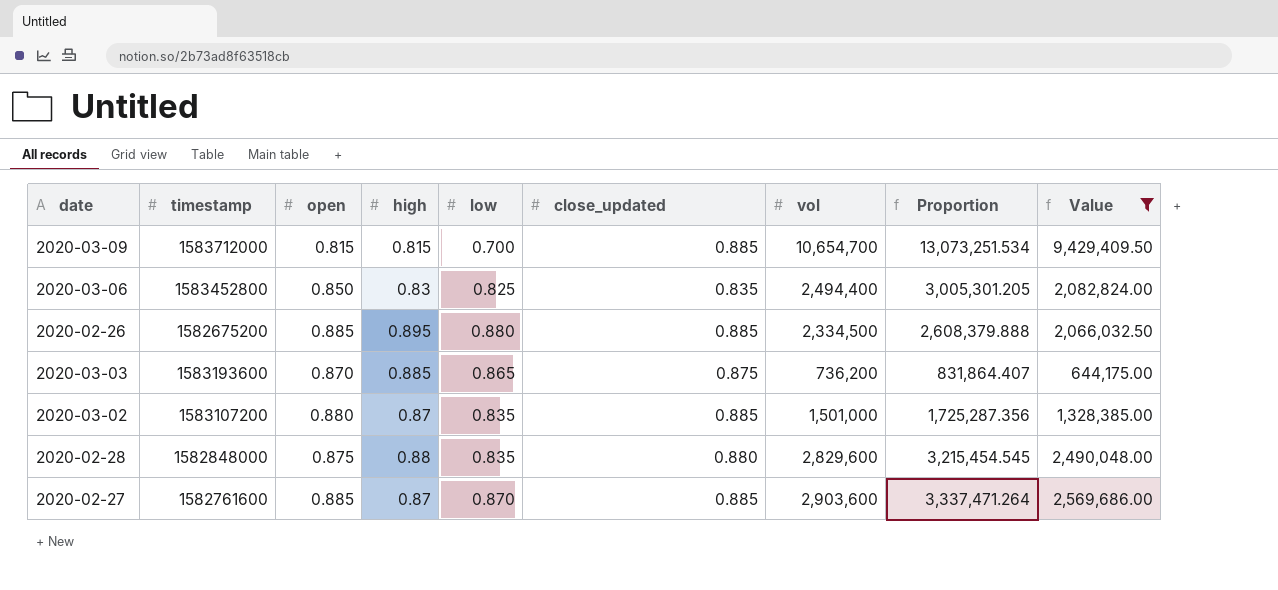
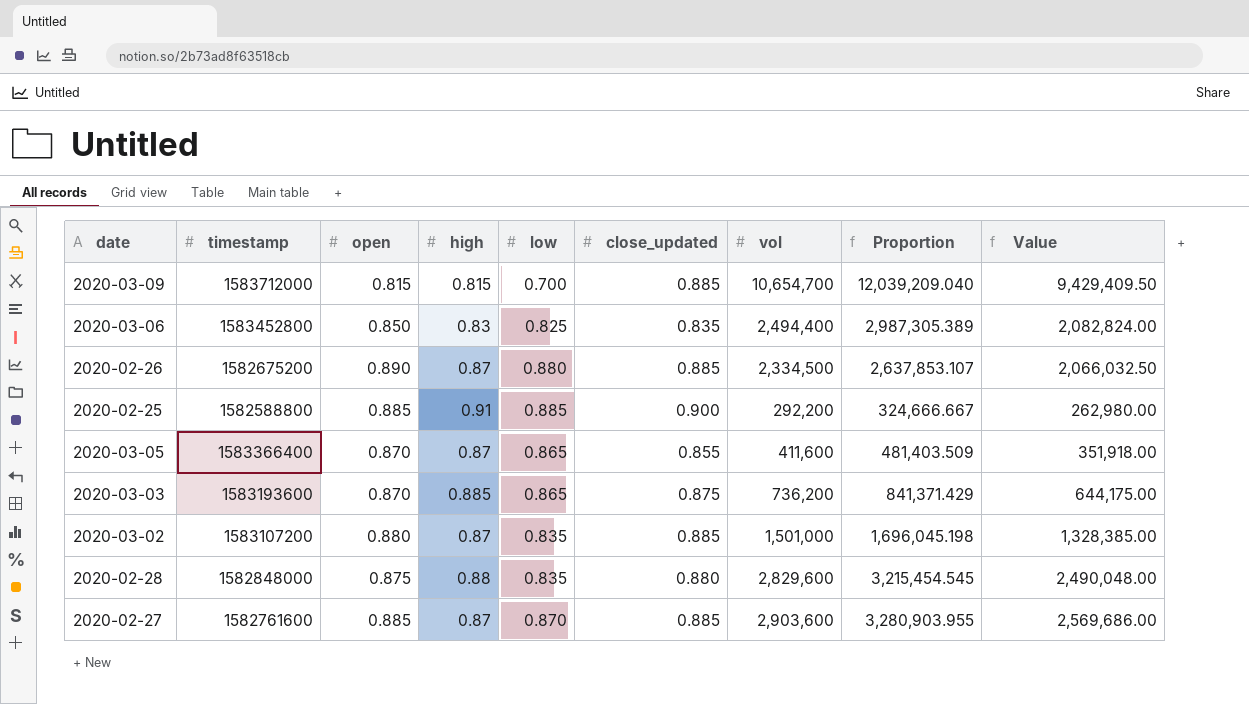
filter: Value >= 644,175.00 -> none
column Proportion | formula: [vol] / [high] -> [vol] / [close_updated]
2020-02-26 | open: 0.885 -> 0.890
2020-02-26 | high: 0.895 -> 0.87

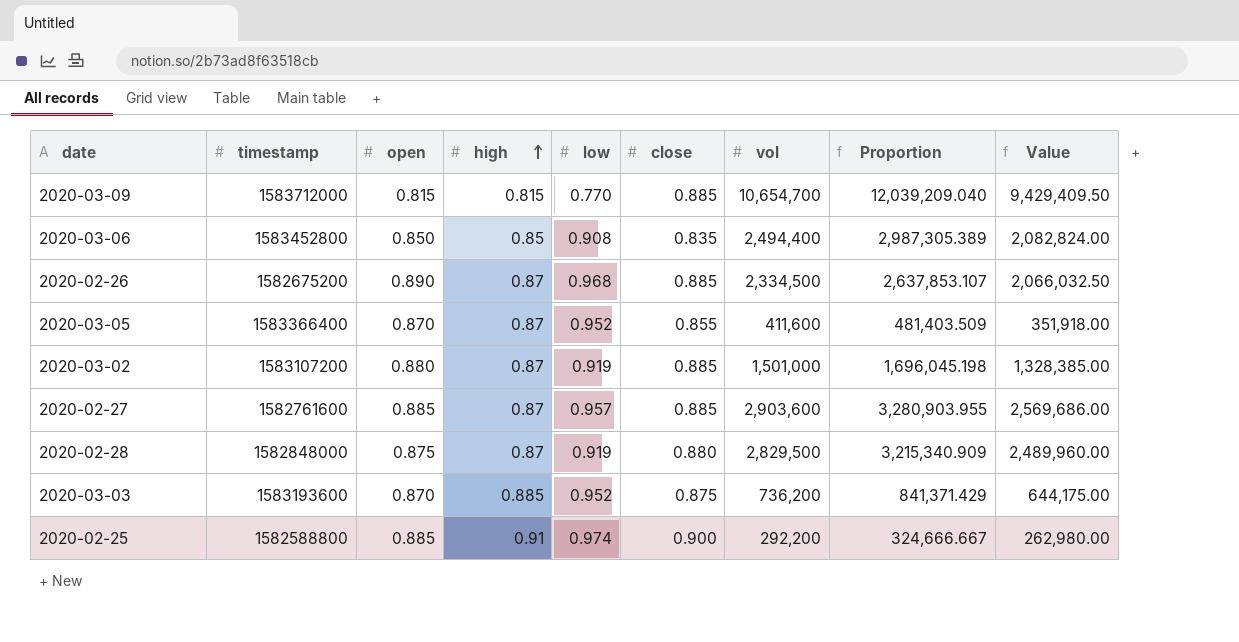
row order: none -> high ascending
column name: close_updated -> close
2020-03-09 | low: 0.700 -> 0.770
2020-03-06 | high: 0.83 -> 0.85
2020-03-06 | low: 0.825 -> 0.908
2020-02-26 | low: 0.880 -> 0.968
2020-03-05 | low: 0.865 -> 0.952
2020-03-02 | low: 0.835 -> 0.919
2020-02-27 | low: 0.870 -> 0.957
2020-02-28 | high: 0.88 -> 0.87
2020-02-28 | low: 0.835 -> 0.919
2020-02-28 | vol: 2,829,600 -> 2,829,500
2020-02-28 | Proportion: 3,215,454.545 -> 3,215,340.909
2020-02-28 | Value: 2,490,048.00 -> 2,489,960.00
2020-03-03 | low: 0.865 -> 0.952
2020-02-25 | low: 0.885 -> 0.974

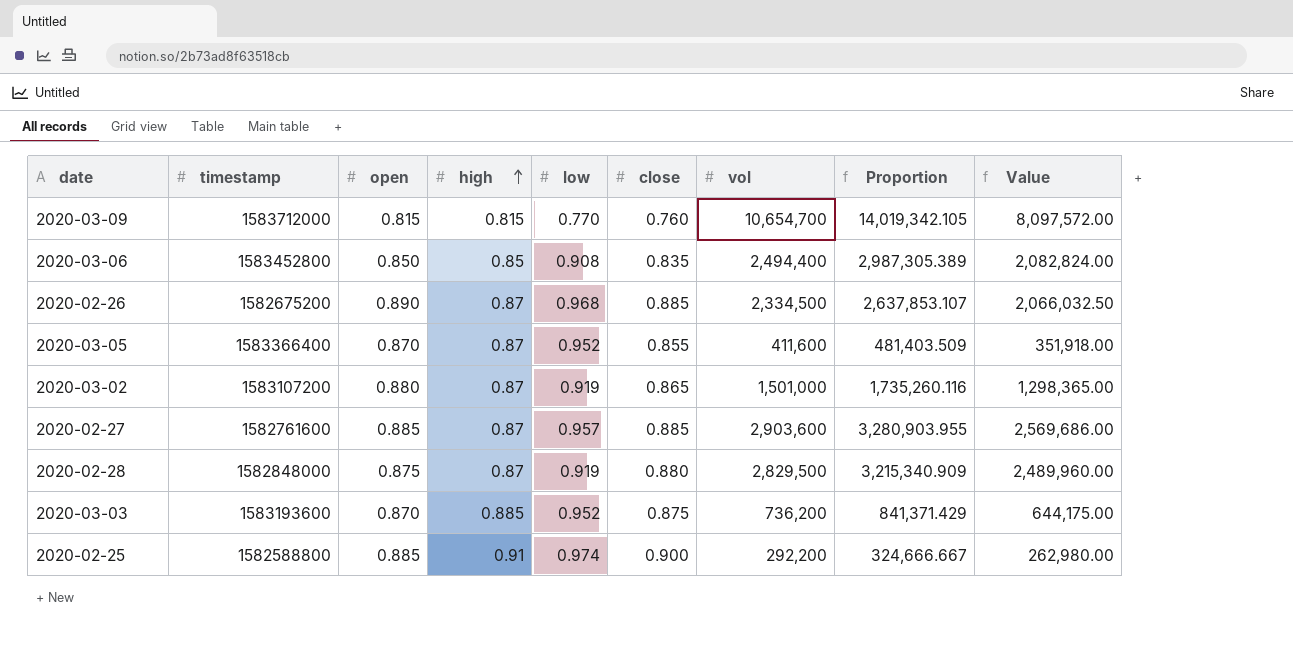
2020-03-09 | close: 0.885 -> 0.760
2020-03-09 | Proportion: 12,039,209.040 -> 14,019,342.105
2020-03-09 | Value: 9,429,409.50 -> 8,097,572.00
2020-03-02 | close: 0.885 -> 0.865
2020-03-02 | Proportion: 1,696,045.198 -> 1,735,260.116
2020-03-02 | Value: 1,328,385.00 -> 1,298,365.00

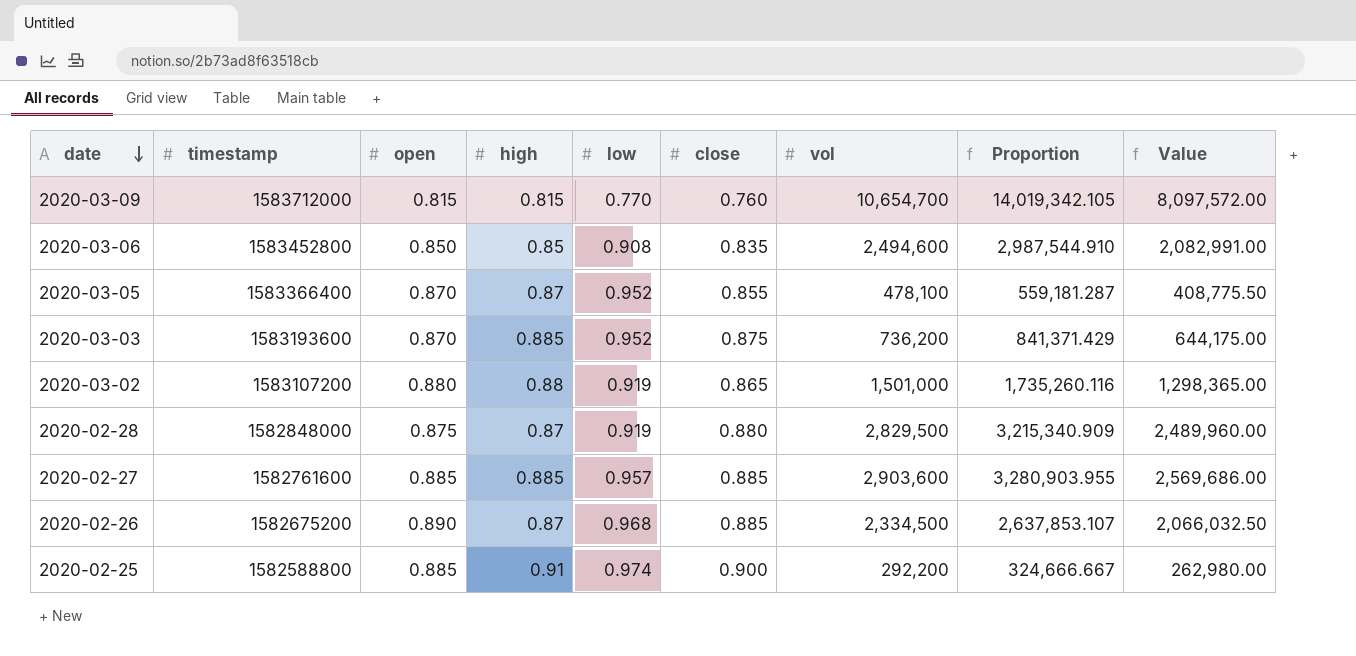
row order: high ascending -> date descending
2020-03-06 | vol: 2,494,400 -> 2,494,600
2020-03-06 | Proportion: 2,987,305.389 -> 2,987,544.910
2020-03-06 | Value: 2,082,824.00 -> 2,082,991.00
2020-03-05 | vol: 411,600 -> 478,100
2020-03-05 | Proportion: 481,403.509 -> 559,181.287
2020-03-05 | Value: 351,918.00 -> 408,775.50
2020-03-02 | high: 0.87 -> 0.88
2020-02-27 | high: 0.87 -> 0.885

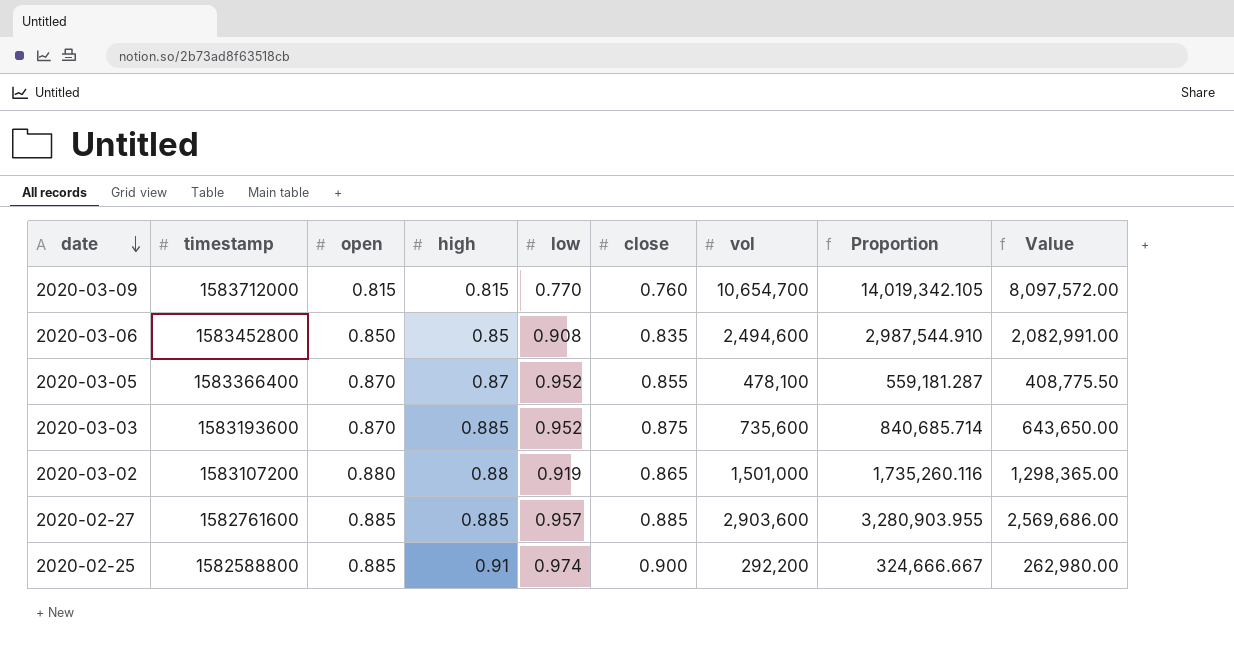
row 2020-02-28: 1582848000 | 0.875 | 0.87 | 0.919 | 0.880 | 2,829,500 | 3,215,340.909 | 2,489,960.00 -> none
row 2020-02-26: 1582675200 | 0.890 | 0.87 | 0.968 | 0.885 | 2,334,500 | 2,637,853.107 | 2,066,032.50 -> none
2020-03-03 | vol: 736,200 -> 735,600
2020-03-03 | Proportion: 841,371.429 -> 840,685.714
2020-03-03 | Value: 644,175.00 -> 643,650.00

